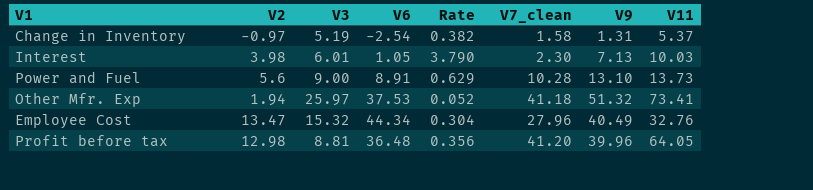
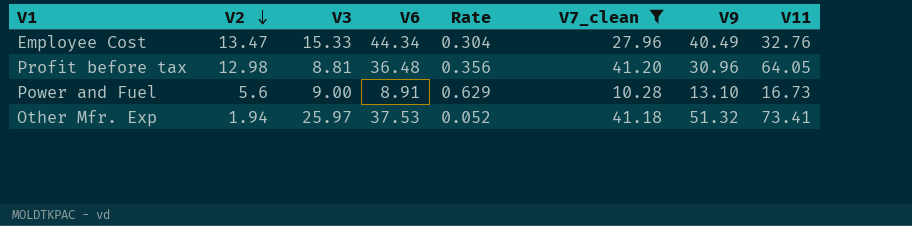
filter: none -> V7_clean >= 10.28
row order: none -> V2 descending
Employee Cost | V3: 15.32 -> 15.33
Profit before tax | V9: 39.96 -> 30.96
Power and Fuel | V11: 13.73 -> 16.73

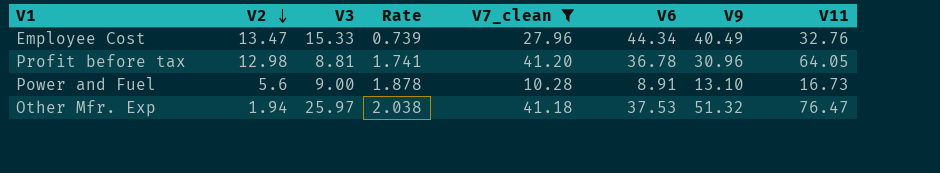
column Rate | formula: [V2] / [V6] -> [V11] / [V6]
column V6 | position: 4 -> 6
Profit before tax | V6: 36.48 -> 36.78
Other Mfr. Exp | V11: 73.41 -> 76.47

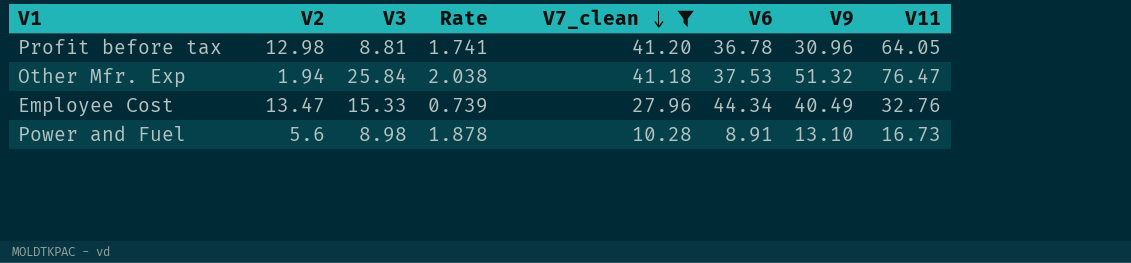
row order: V2 descending -> V7_clean descending
Other Mfr. Exp | V3: 25.97 -> 25.84
Power and Fuel | V3: 9.00 -> 8.98

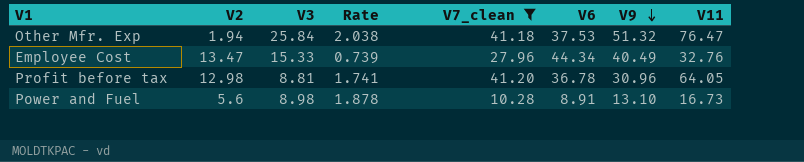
row order: V7_clean descending -> V9 descending

